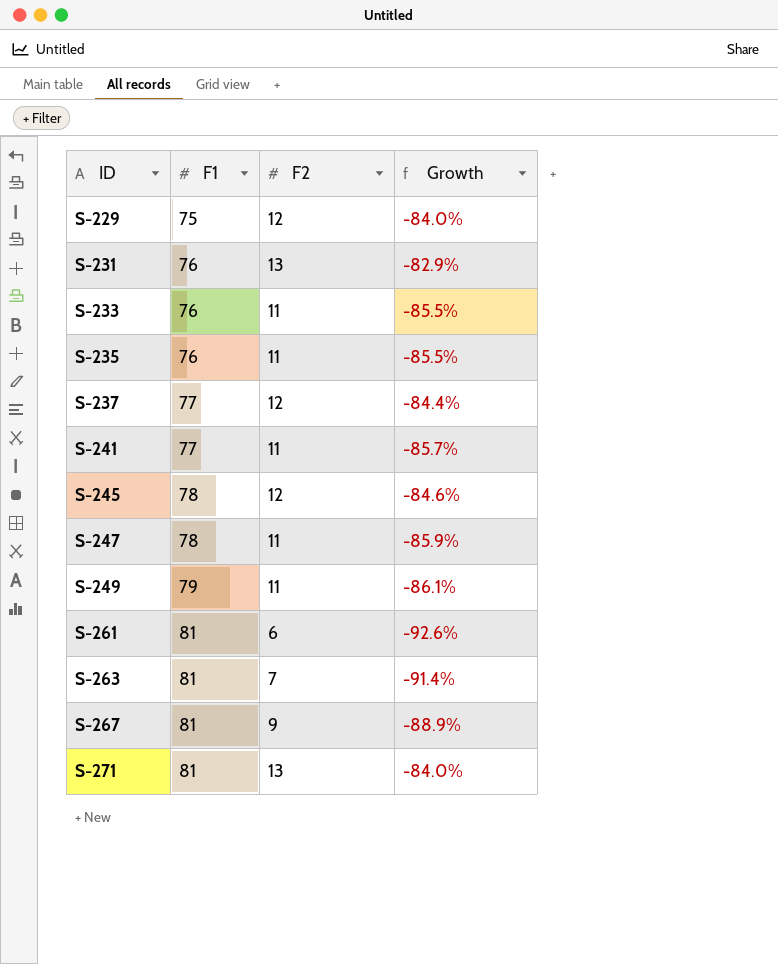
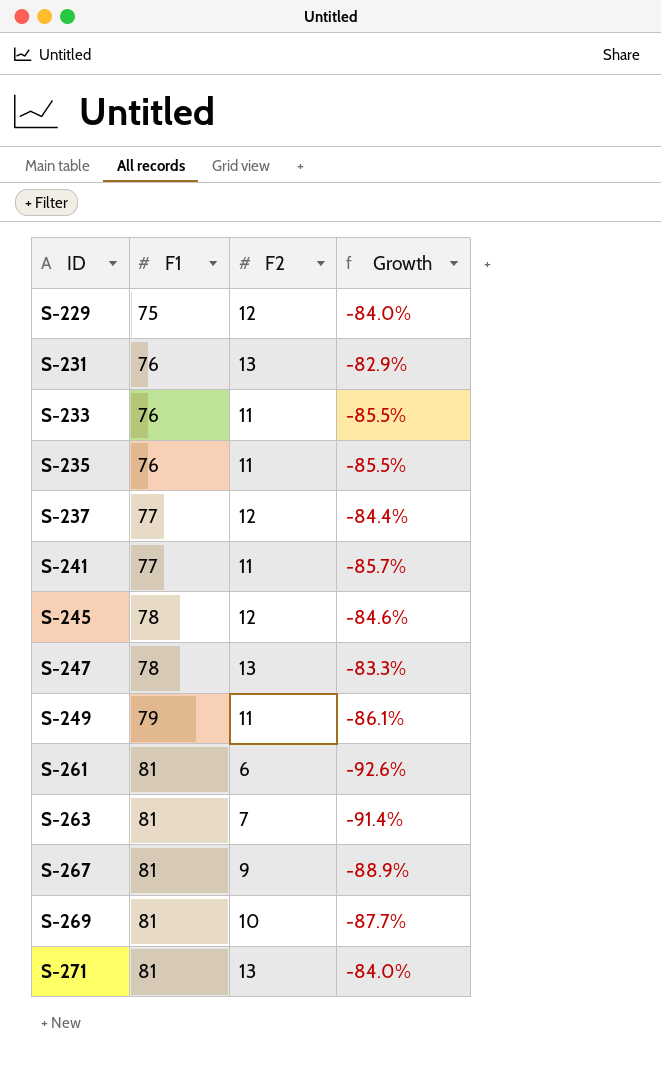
S-247 | F2: 11 -> 13
S-247 | Growth: -85.9% -> -83.3%
row S-269: none -> 81 | 10 | -87.7%

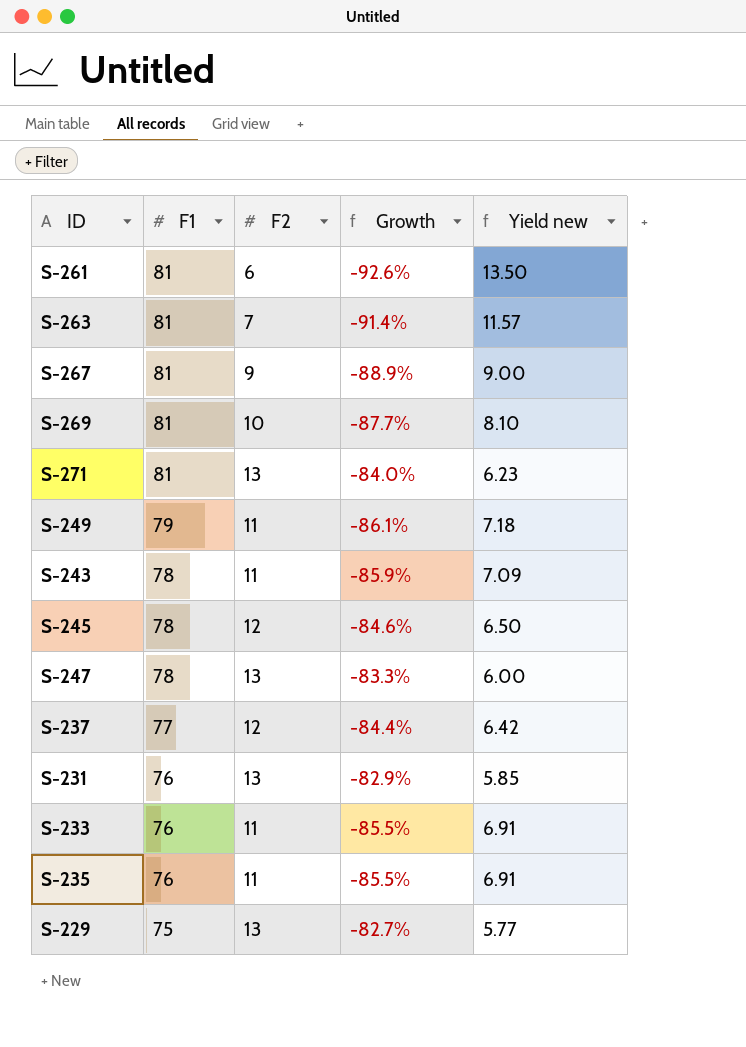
row order: ID ascending -> F1 descending
column Yield new | formula: none -> [F1] / [F2]
row S-241: 77 | 11 | -85.7% -> none
row S-243: none -> 78 | 11 | -85.9% | 7.09
S-229 | F2: 12 -> 13
S-229 | Growth: -84.0% -> -82.7%

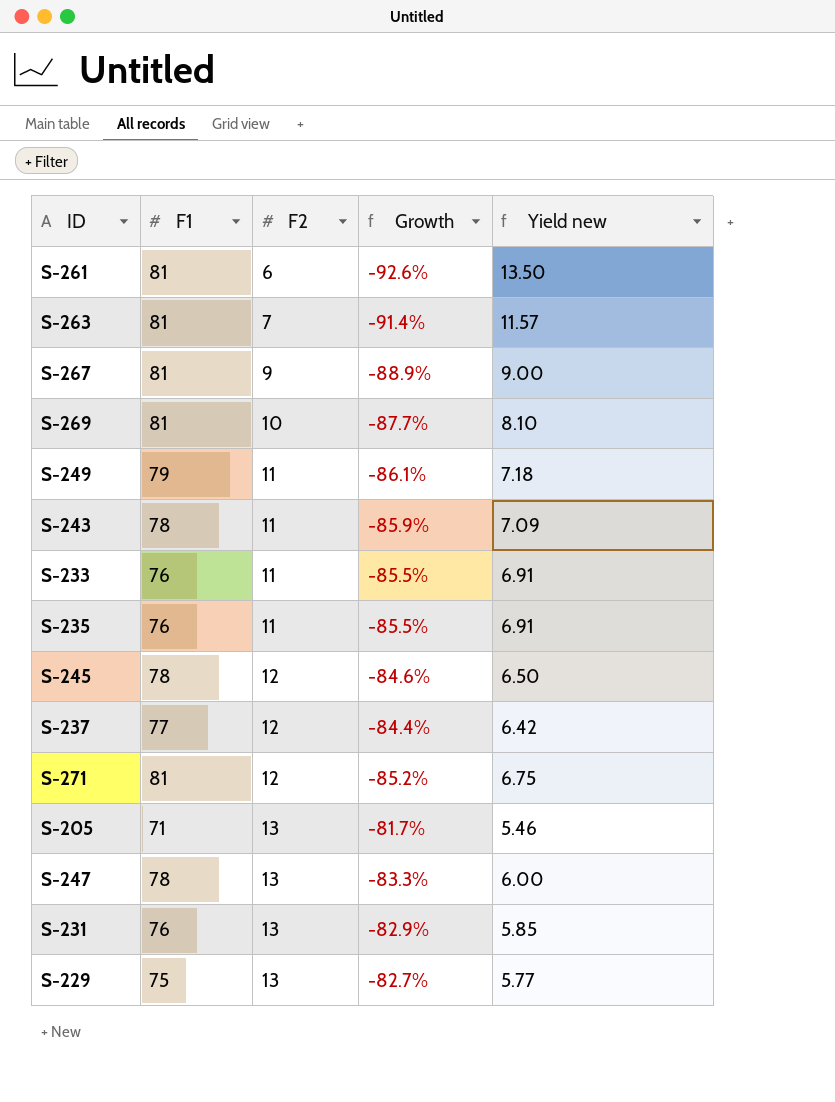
row order: F1 descending -> F2 ascending
S-271 | F2: 13 -> 12
S-271 | Growth: -84.0% -> -85.2%
S-271 | Yield new: 6.23 -> 6.75
row S-205: none -> 71 | 13 | -81.7% | 5.46

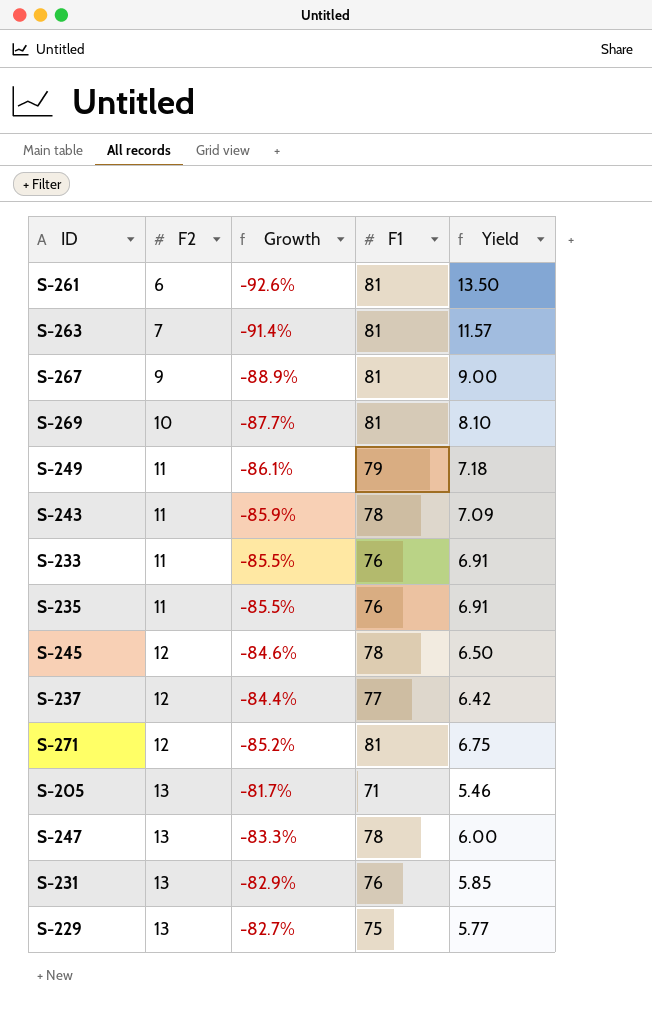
column F1 | position: 2 -> 4
column name: Yield new -> Yield

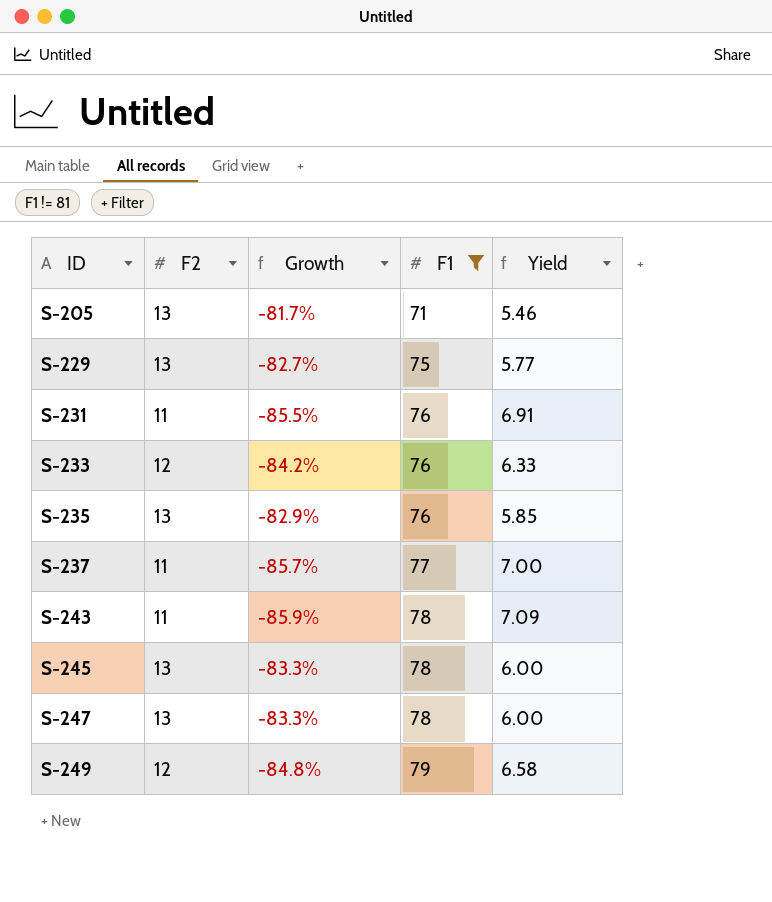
filter: none -> F1 != 81
row order: F2 ascending -> ID ascending
S-231 | F2: 13 -> 11
S-231 | Growth: -82.9% -> -85.5%
S-231 | Yield: 5.85 -> 6.91
S-233 | F2: 11 -> 12
S-233 | Growth: -85.5% -> -84.2%
S-233 | Yield: 6.91 -> 6.33
S-235 | F2: 11 -> 13
S-235 | Growth: -85.5% -> -82.9%
S-235 | Yield: 6.91 -> 5.85
S-237 | F2: 12 -> 11
S-237 | Growth: -84.4% -> -85.7%
S-237 | Yield: 6.42 -> 7.00
S-245 | F2: 12 -> 13
S-245 | Growth: -84.6% -> -83.3%
S-245 | Yield: 6.50 -> 6.00
S-249 | F2: 11 -> 12
S-249 | Growth: -86.1% -> -84.8%
S-249 | Yield: 7.18 -> 6.58

